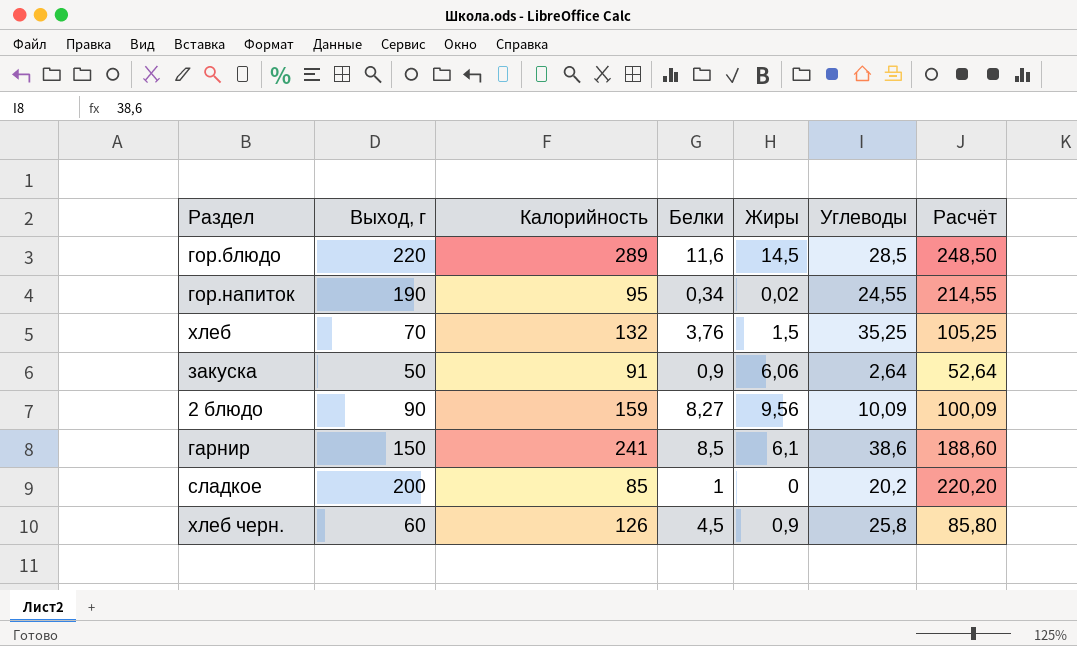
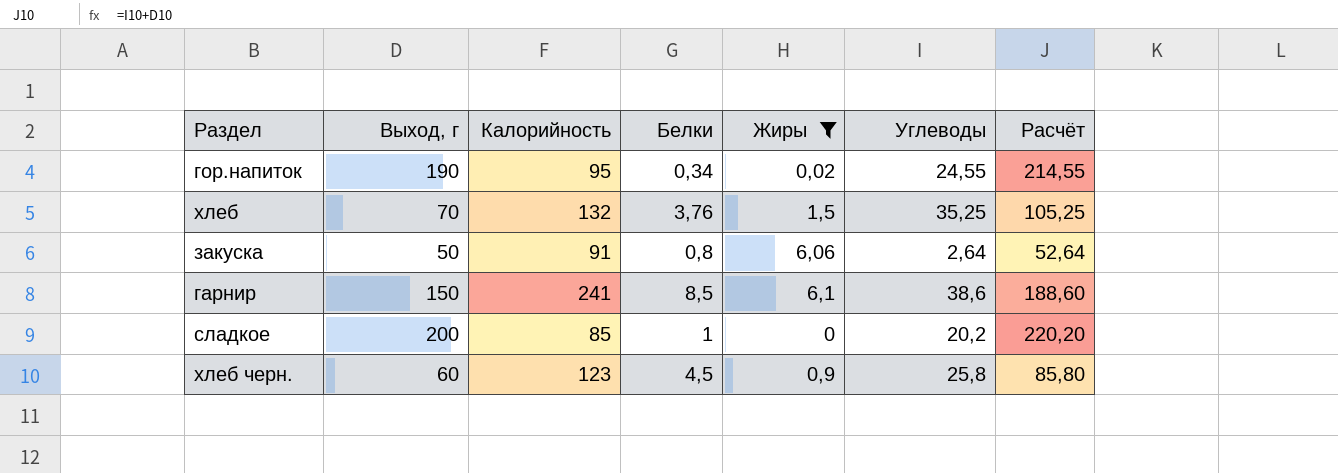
filter: none -> Жиры <= 6,1
закуска | Белки: 0,9 -> 0,8
хлеб черн. | Калорийность: 126 -> 123

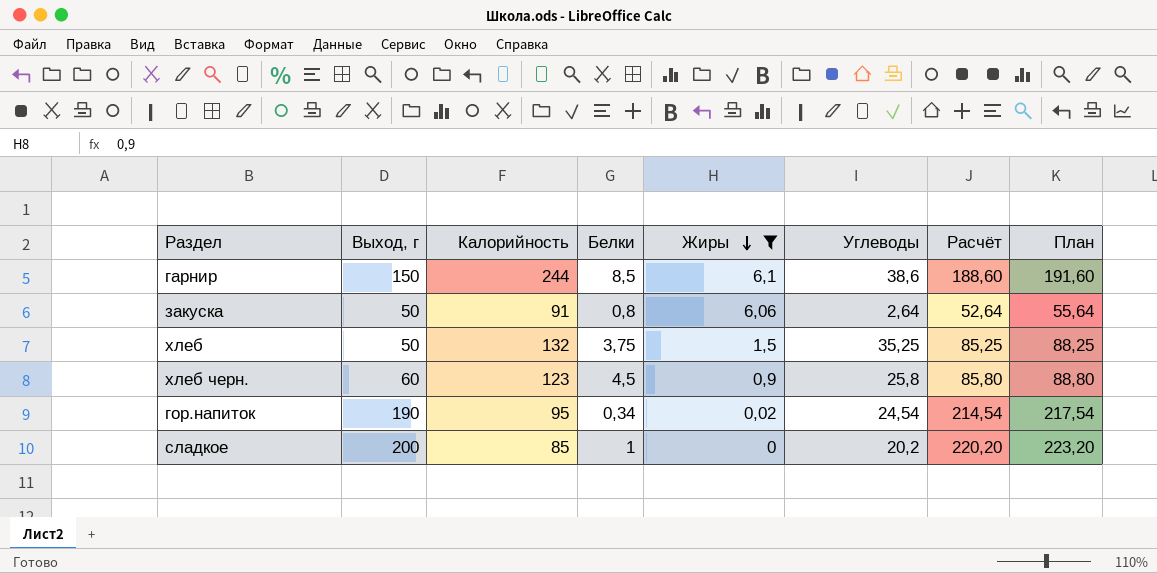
row order: none -> Жиры descending
column План | formula: none -> [Расчёт] + 3
гарнир | Калорийность: 241 -> 244
хлеб | Выход, г: 70 -> 50
хлеб | Белки: 3,76 -> 3,75
хлеб | Расчёт: 105,25 -> 85,25
гор.напиток | Углеводы: 24,55 -> 24,54
гор.напиток | Расчёт: 214,55 -> 214,54

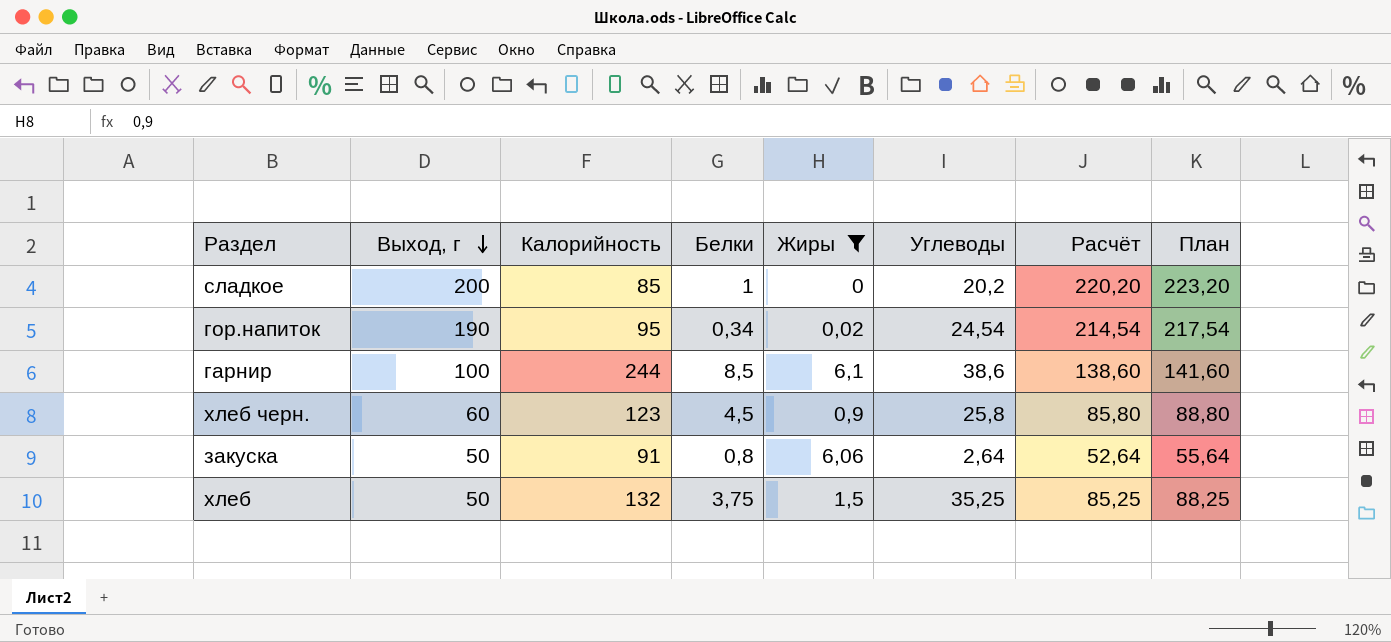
row order: Жиры descending -> Выход, г descending
гарнир | Выход, г: 150 -> 100
гарнир | Расчёт: 188,60 -> 138,60
гарнир | План: 191,60 -> 141,60

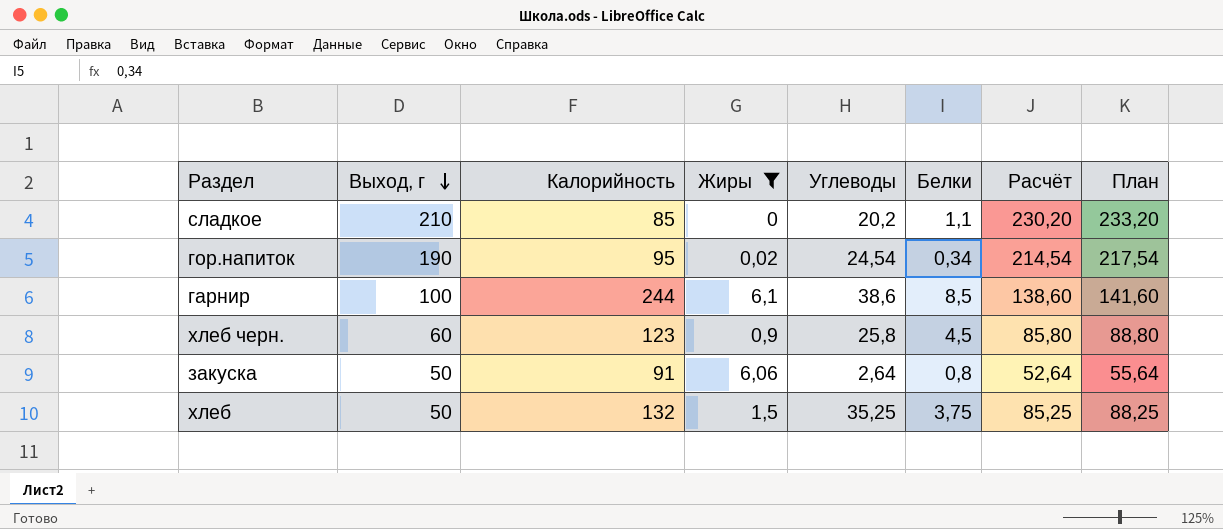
column Белки | position: 4 -> 6
сладкое | Выход, г: 200 -> 210
сладкое | Белки: 1 -> 1,1
сладкое | Расчёт: 220,20 -> 230,20
сладкое | План: 223,20 -> 233,20

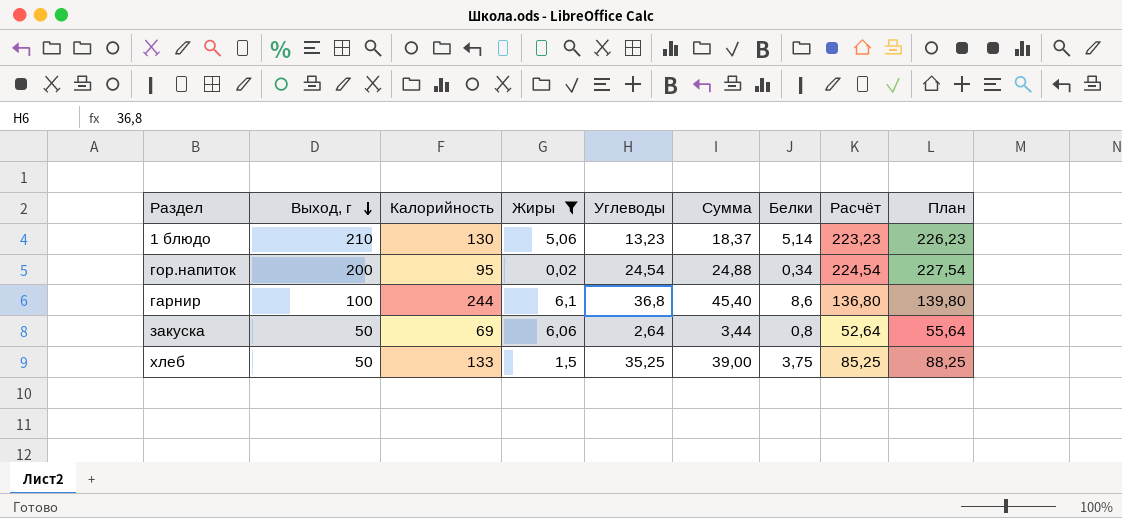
column Сумма | formula: none -> [Углеводы] + [Белки]
row сладкое: 210 | 85 | 0 | 20,2 | 1,1 | 230,20 | 233,20 -> none
row хлеб черн.: 60 | 123 | 0,9 | 25,8 | 4,5 | 85,80 | 88,80 -> none
row 1 блюдо: none -> 210 | 130 | 5,06 | 13,23 | 18,37 | 5,14 | 223,23 | 226,23
гор.напиток | Выход, г: 190 -> 200
гор.напиток | Расчёт: 214,54 -> 224,54
гор.напиток | План: 217,54 -> 227,54
гарнир | Углеводы: 38,6 -> 36,8
гарнир | Белки: 8,5 -> 8,6
гарнир | Расчёт: 138,60 -> 136,80
гарнир | План: 141,60 -> 139,80
закуска | Калорийность: 91 -> 69
хлеб | Калорийность: 132 -> 133

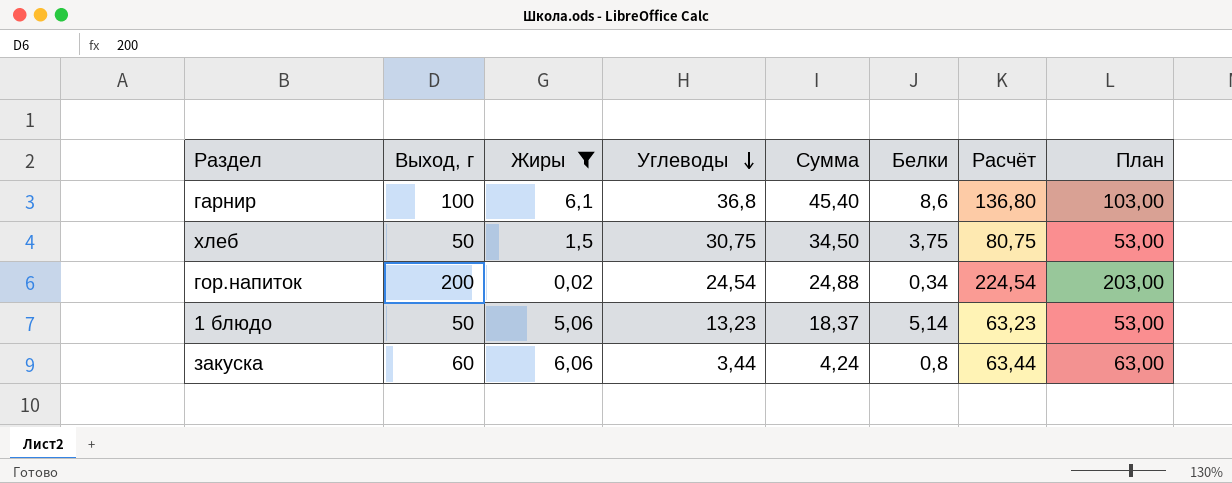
row order: Выход, г descending -> Углеводы descending
column Калорийность | position: 3 -> none
column План | formula: [Расчёт] + 3 -> [Выход, г] + 3
хлеб | Углеводы: 35,25 -> 30,75
хлеб | Сумма: 39,00 -> 34,50
хлеб | Расчёт: 85,25 -> 80,75
1 блюдо | Выход, г: 210 -> 50
1 блюдо | Расчёт: 223,23 -> 63,23
закуска | Выход, г: 50 -> 60
закуска | Углеводы: 2,64 -> 3,44
закуска | Сумма: 3,44 -> 4,24
закуска | Расчёт: 52,64 -> 63,44

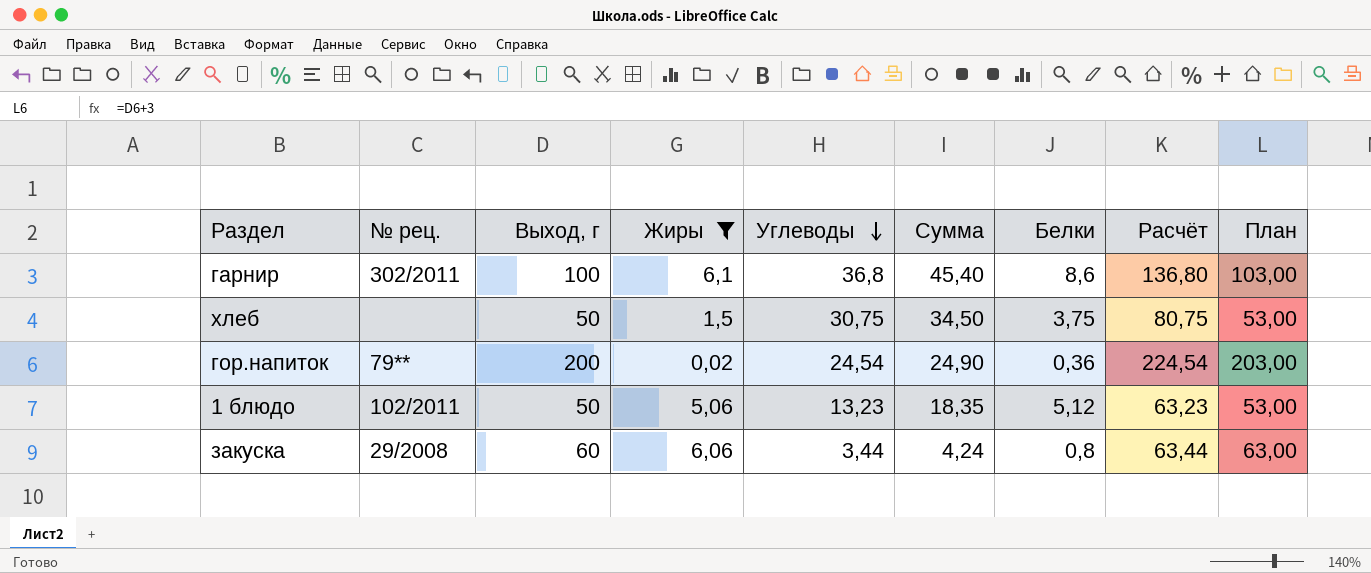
column № рец. | position: none -> 2
гор.напиток | Сумма: 24,88 -> 24,90
гор.напиток | Белки: 0,34 -> 0,36
1 блюдо | Сумма: 18,37 -> 18,35
1 блюдо | Белки: 5,14 -> 5,12

